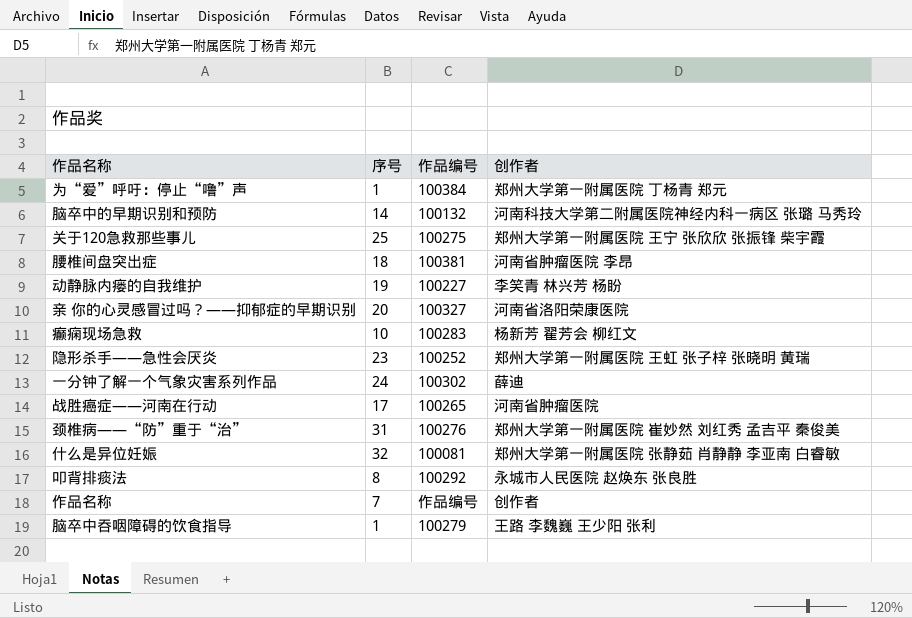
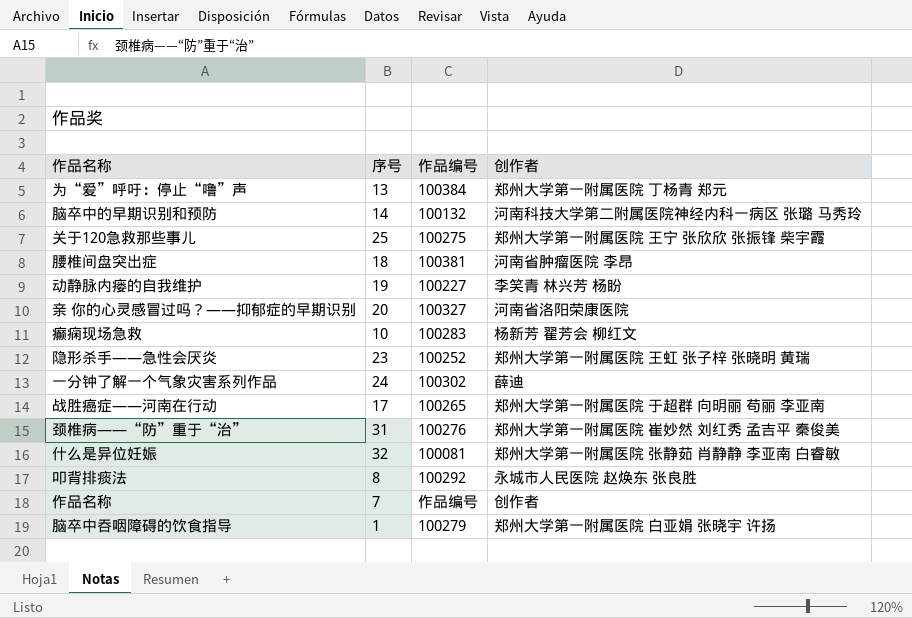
为“爱”呼吁：停止“噜”声 | 序号: 1 -> 13
战胜癌症——河南在行动 | 创作者: 河南省肿瘤医院 -> 郑州大学第一附属医院 于超群 向明丽 苟丽 李亚南
脑卒中吞咽障碍的饮食指导 | 创作者: 王路 李魏巍 王少阳 张利 -> 郑州大学第一附属医院 白亚娟 张晓宇 许扬

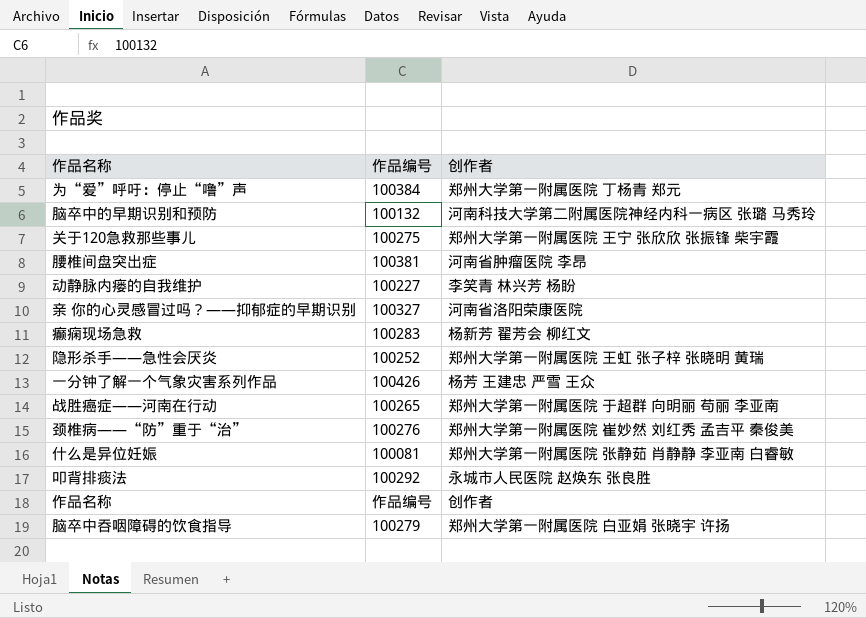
column 序号 | position: 2 -> none
一分钟了解一个气象灾害系列作品 | 作品编号: 100302 -> 100426
一分钟了解一个气象灾害系列作品 | 创作者: 薛迪 -> 杨芳 王建忠 严雪 王众

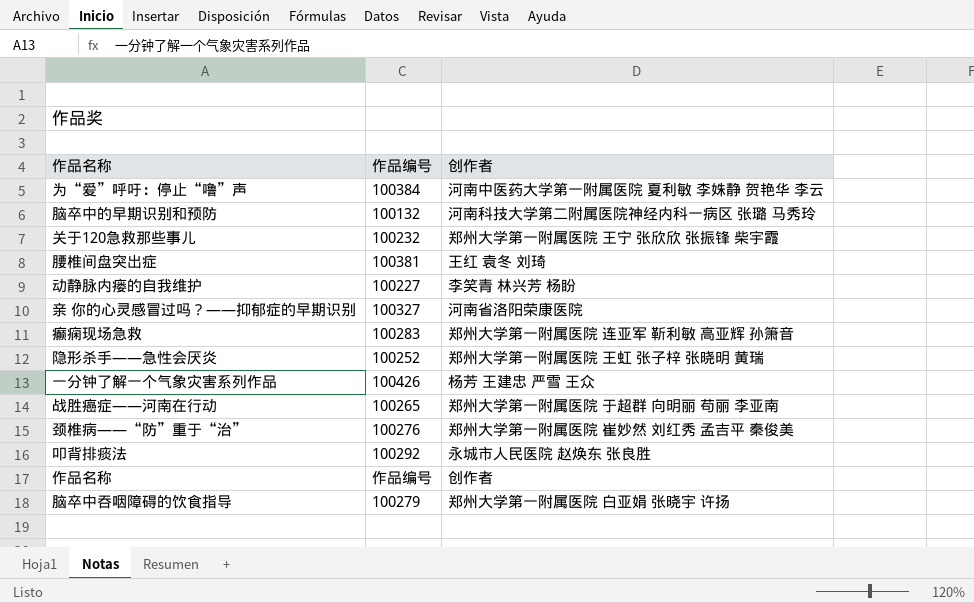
row 什么是异位妊娠: 100081 | 郑州大学第一附属医院 张静茹 肖静静 李亚南 白睿敏 -> none
为“爱”呼吁：停止“噜”声 | 创作者: 郑州大学第一附属医院 丁杨青 郑元 -> 河南中医药大学第一附属医院 夏利敏 李姝静 贺艳华 李云
关于120急救那些事儿 | 作品编号: 100275 -> 100232
腰椎间盘突出症 | 创作者: 河南省肿瘤医院 李昂 -> 王红 袁冬 刘琦
癫痫现场急救 | 创作者: 杨新芳 翟芳会 柳红文 -> 郑州大学第一附属医院 连亚军 靳利敏 高亚辉 孙箫音

